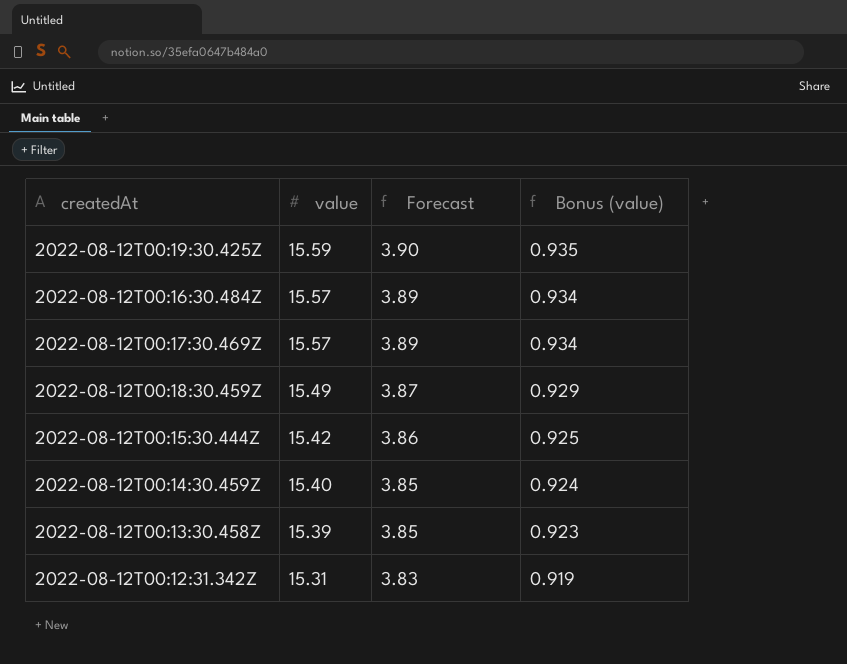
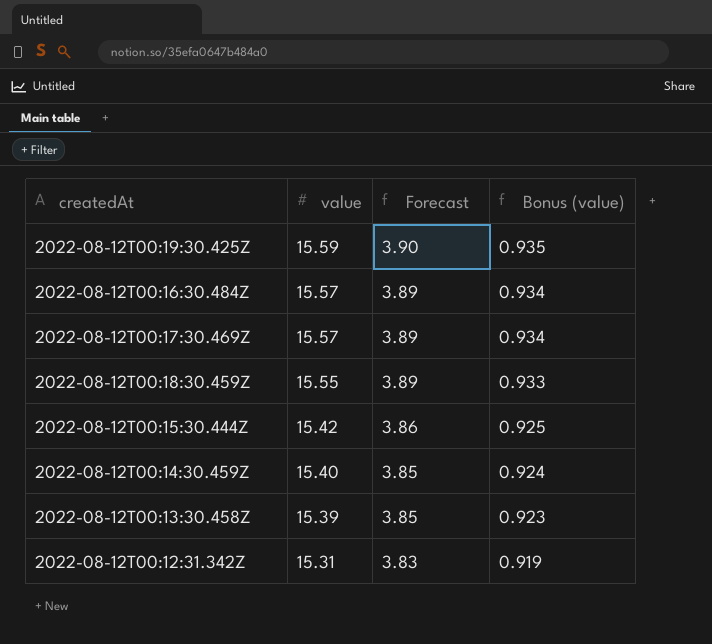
2022-08-12T00:18:30.459Z | value: 15.49 -> 15.55
2022-08-12T00:18:30.459Z | Forecast: 3.87 -> 3.89
2022-08-12T00:18:30.459Z | Bonus (value): 0.929 -> 0.933

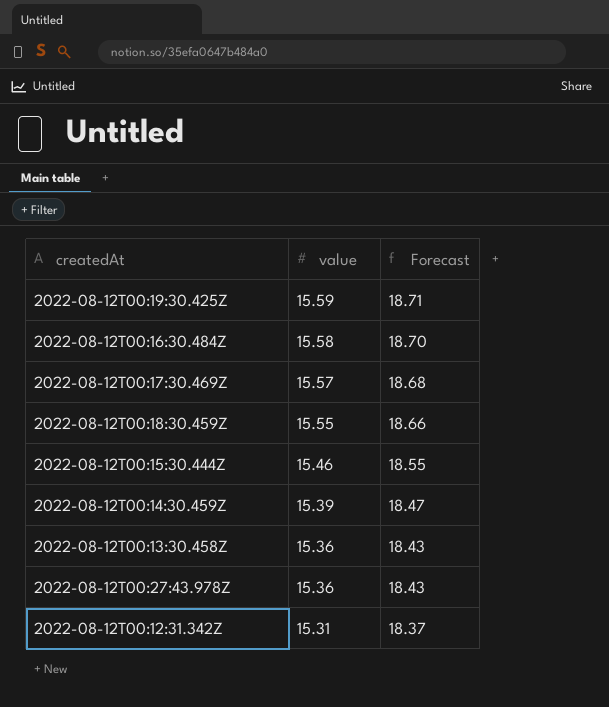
column Bonus (value) | formula: [value] * 0.06 -> none
column Forecast | formula: [value] * 0.25 -> [value] * 1.2
2022-08-12T00:16:30.484Z | value: 15.57 -> 15.58
2022-08-12T00:15:30.444Z | value: 15.42 -> 15.46
2022-08-12T00:14:30.459Z | value: 15.40 -> 15.39
2022-08-12T00:13:30.458Z | value: 15.39 -> 15.36
row 2022-08-12T00:27:43.978Z: none -> 15.36 | 18.43

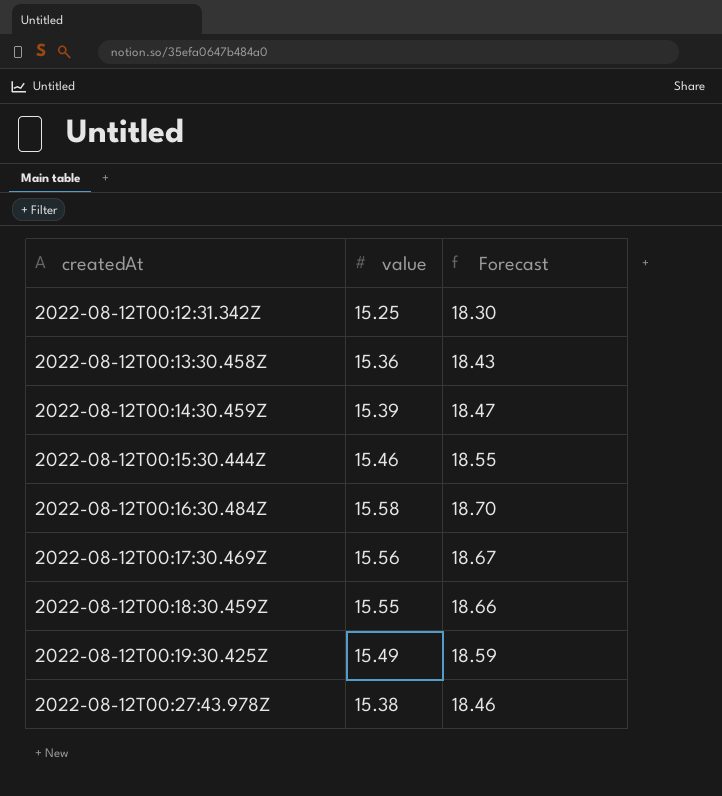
row order: value descending -> createdAt ascending
2022-08-12T00:12:31.342Z | value: 15.31 -> 15.25
2022-08-12T00:12:31.342Z | Forecast: 18.37 -> 18.30
2022-08-12T00:17:30.469Z | value: 15.57 -> 15.56
2022-08-12T00:17:30.469Z | Forecast: 18.68 -> 18.67
2022-08-12T00:19:30.425Z | value: 15.59 -> 15.49
2022-08-12T00:19:30.425Z | Forecast: 18.71 -> 18.59
2022-08-12T00:27:43.978Z | value: 15.36 -> 15.38
2022-08-12T00:27:43.978Z | Forecast: 18.43 -> 18.46

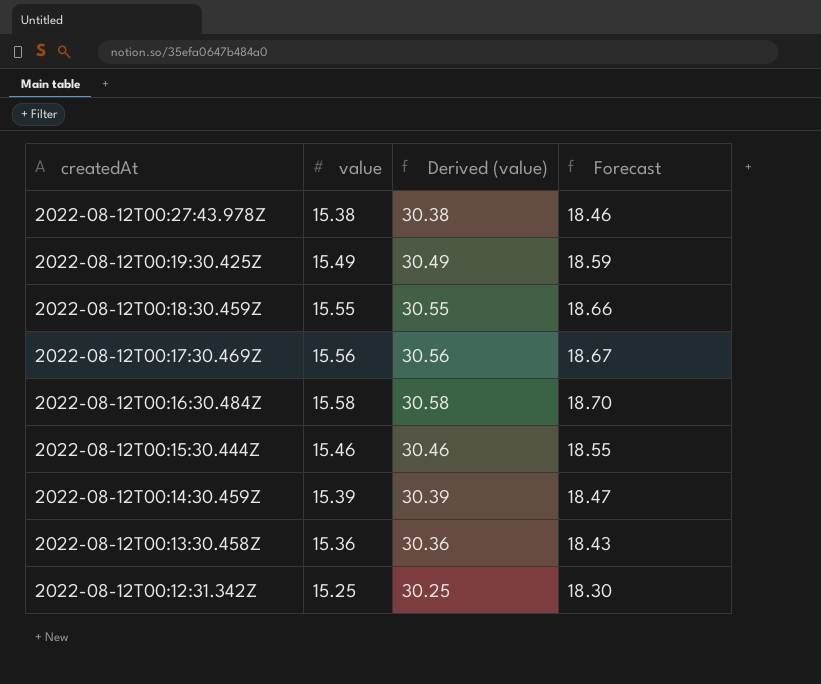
row order: createdAt ascending -> createdAt descending
column Derived (value) | formula: none -> [value] + 15

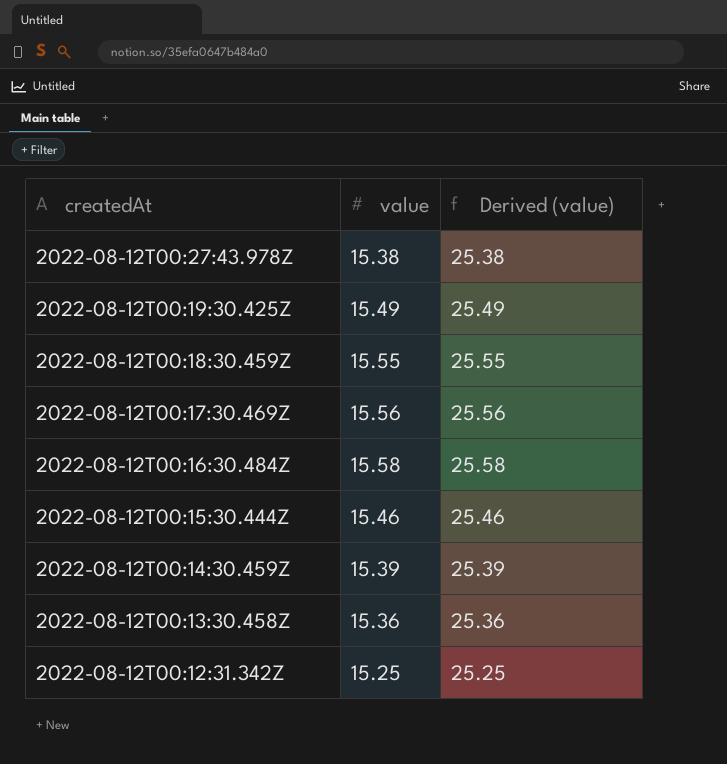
column Forecast | formula: [value] * 1.2 -> none
column Derived (value) | formula: [value] + 15 -> [value] + 10

